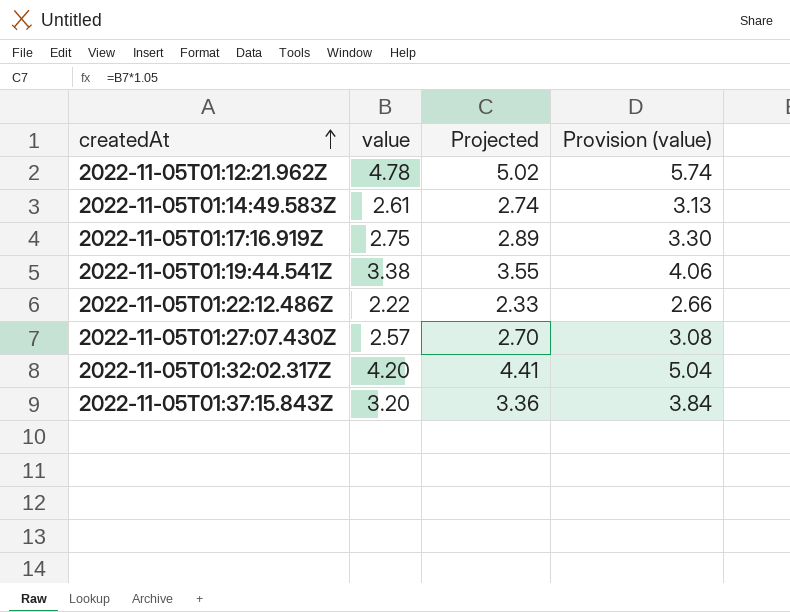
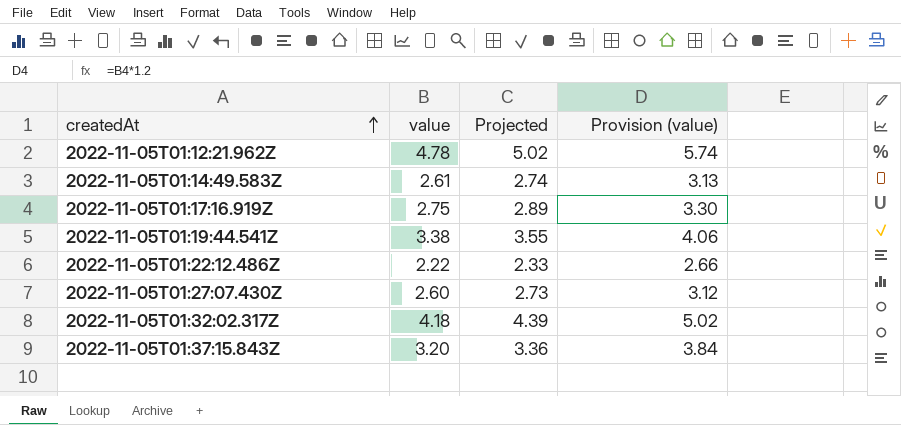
2022-11-05T01:27:07.430Z | value: 2.57 -> 2.60
2022-11-05T01:27:07.430Z | Projected: 2.70 -> 2.73
2022-11-05T01:27:07.430Z | Provision (value): 3.08 -> 3.12
2022-11-05T01:32:02.317Z | value: 4.20 -> 4.18
2022-11-05T01:32:02.317Z | Projected: 4.41 -> 4.39
2022-11-05T01:32:02.317Z | Provision (value): 5.04 -> 5.02

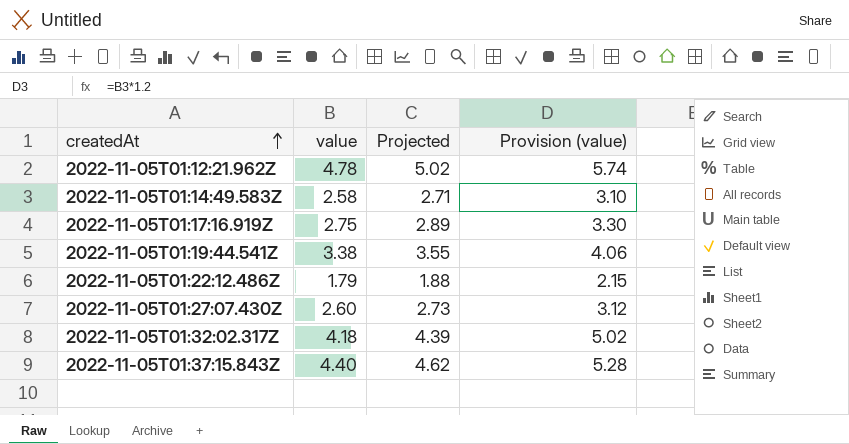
2022-11-05T01:14:49.583Z | value: 2.61 -> 2.58
2022-11-05T01:14:49.583Z | Projected: 2.74 -> 2.71
2022-11-05T01:14:49.583Z | Provision (value): 3.13 -> 3.10
2022-11-05T01:22:12.486Z | value: 2.22 -> 1.79
2022-11-05T01:22:12.486Z | Projected: 2.33 -> 1.88
2022-11-05T01:22:12.486Z | Provision (value): 2.66 -> 2.15
2022-11-05T01:37:15.843Z | value: 3.20 -> 4.40
2022-11-05T01:37:15.843Z | Projected: 3.36 -> 4.62
2022-11-05T01:37:15.843Z | Provision (value): 3.84 -> 5.28

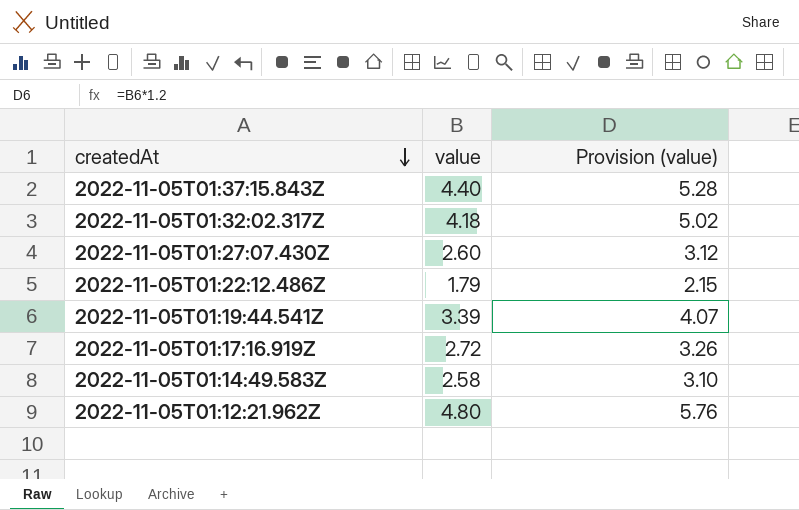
row order: createdAt ascending -> createdAt descending
column Projected | formula: [value] * 1.05 -> none
2022-11-05T01:19:44.541Z | value: 3.38 -> 3.39
2022-11-05T01:19:44.541Z | Provision (value): 4.06 -> 4.07
2022-11-05T01:17:16.919Z | value: 2.75 -> 2.72
2022-11-05T01:17:16.919Z | Provision (value): 3.30 -> 3.26
2022-11-05T01:12:21.962Z | value: 4.78 -> 4.80
2022-11-05T01:12:21.962Z | Provision (value): 5.74 -> 5.76

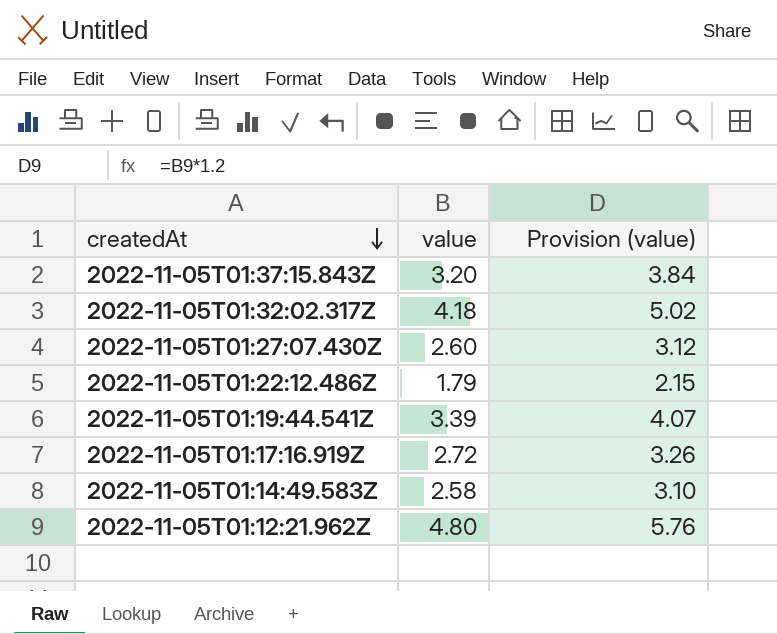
2022-11-05T01:37:15.843Z | value: 4.40 -> 3.20
2022-11-05T01:37:15.843Z | Provision (value): 5.28 -> 3.84

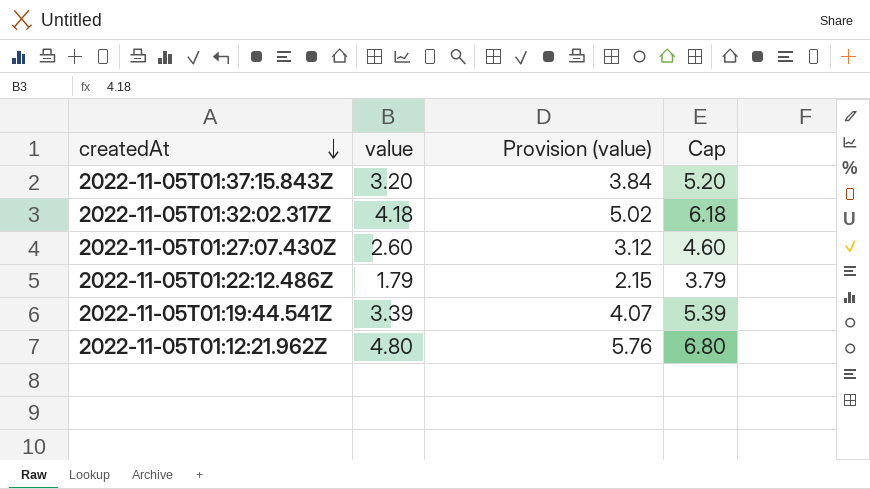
column Cap | formula: none -> [value] + 2
row 2022-11-05T01:17:16.919Z: 2.72 | 3.26 -> none
row 2022-11-05T01:14:49.583Z: 2.58 | 3.10 -> none

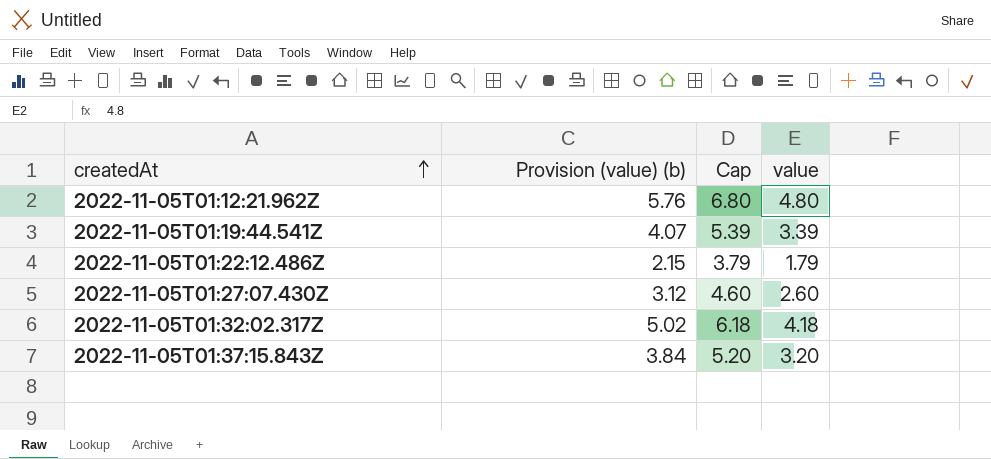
row order: createdAt descending -> createdAt ascending
column name: Provision (value) -> Provision (value) (b)
column value | position: 2 -> 4

